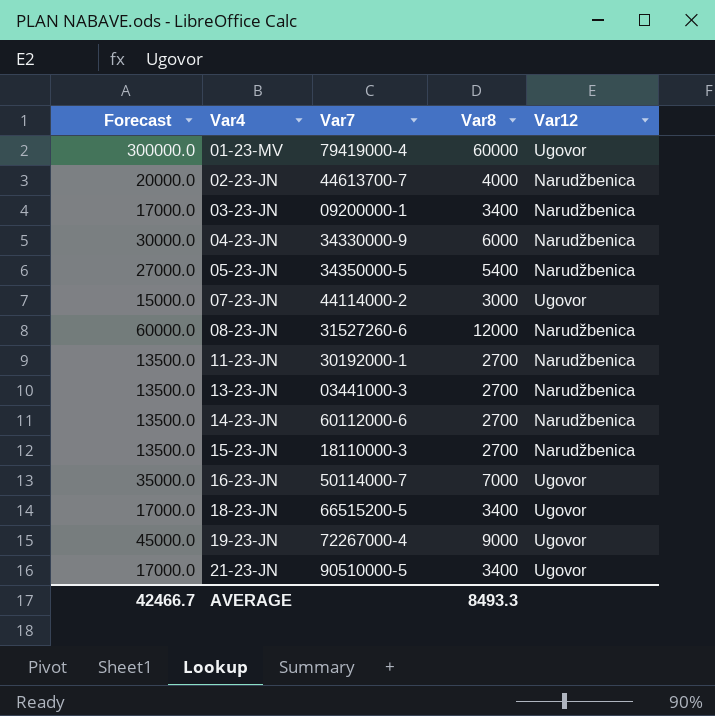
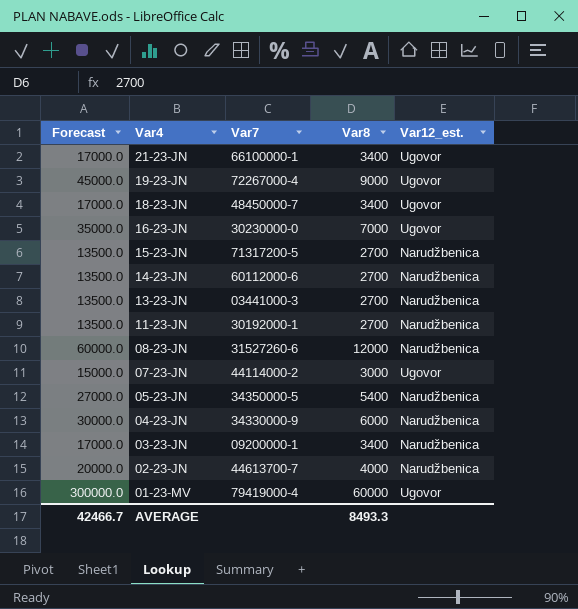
row order: Var4 ascending -> Var4 descending
column name: Var12 -> Var12_est.
21-23-JN | Var7: 90510000-5 -> 66100000-1
18-23-JN | Var7: 66515200-5 -> 48450000-7
16-23-JN | Var7: 50114000-7 -> 30230000-0
15-23-JN | Var7: 18110000-3 -> 71317200-5

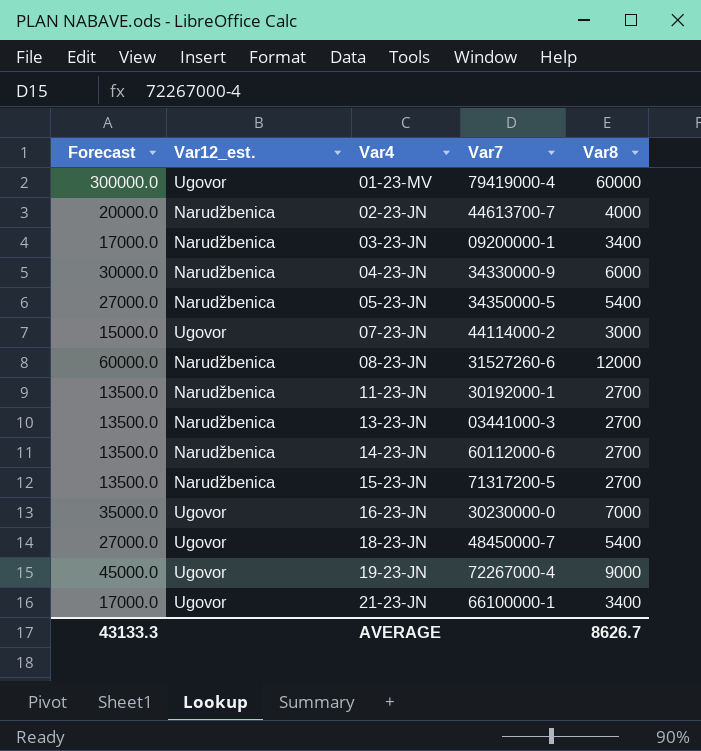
row order: Var4 descending -> Var4 ascending
column Var12_est. | position: 5 -> 2
18-23-JN | Forecast: 17000.0 -> 27000.0
18-23-JN | Var8: 3400 -> 5400
AVERAGE | Forecast: 42466.7 -> 43133.3
AVERAGE | Var8: 8493.3 -> 8626.7

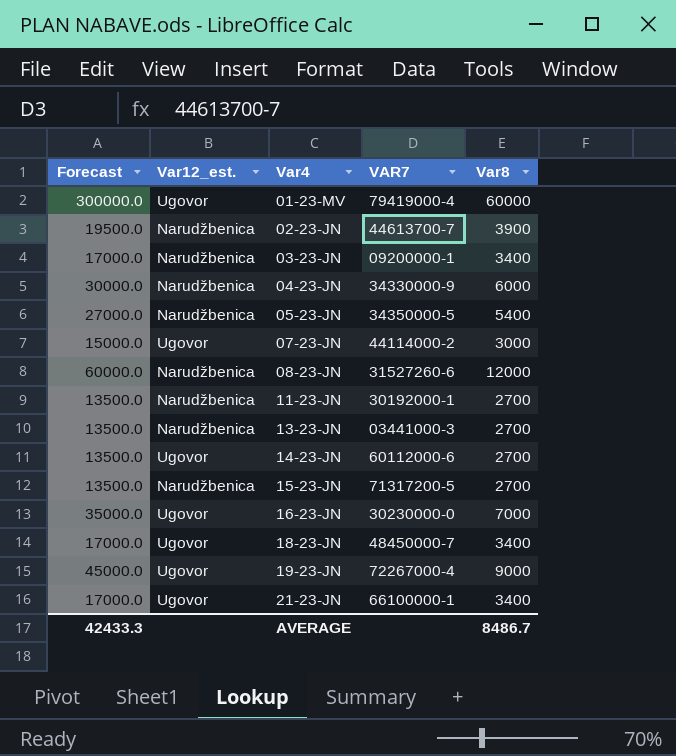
column name: Var7 -> VAR7
02-23-JN | Forecast: 20000.0 -> 19500.0
02-23-JN | Var8: 4000 -> 3900
14-23-JN | Var12_est.: Narudžbenica -> Ugovor
18-23-JN | Forecast: 27000.0 -> 17000.0
18-23-JN | Var8: 5400 -> 3400
AVERAGE | Forecast: 43133.3 -> 42433.3
AVERAGE | Var8: 8626.7 -> 8486.7

